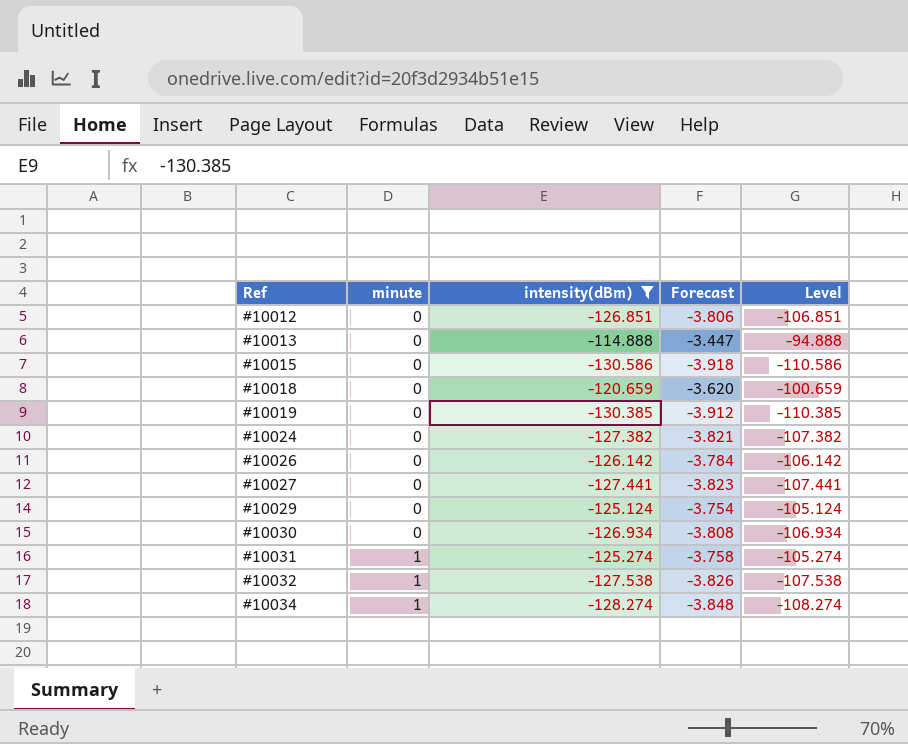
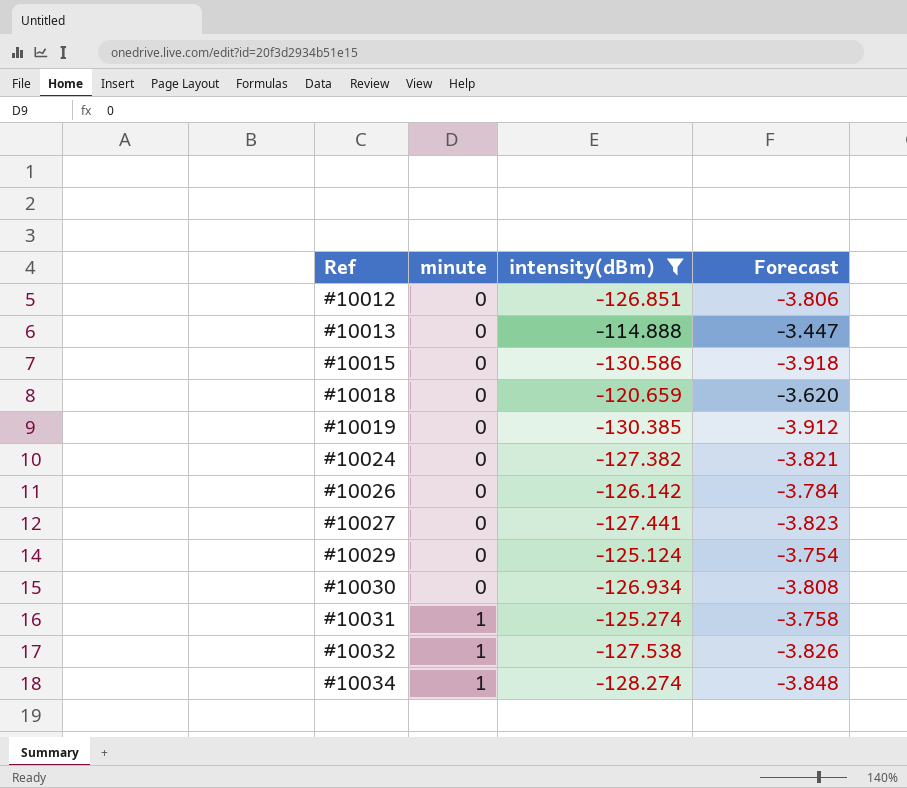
column Level | formula: [intensity(dBm)] + 20 -> none

